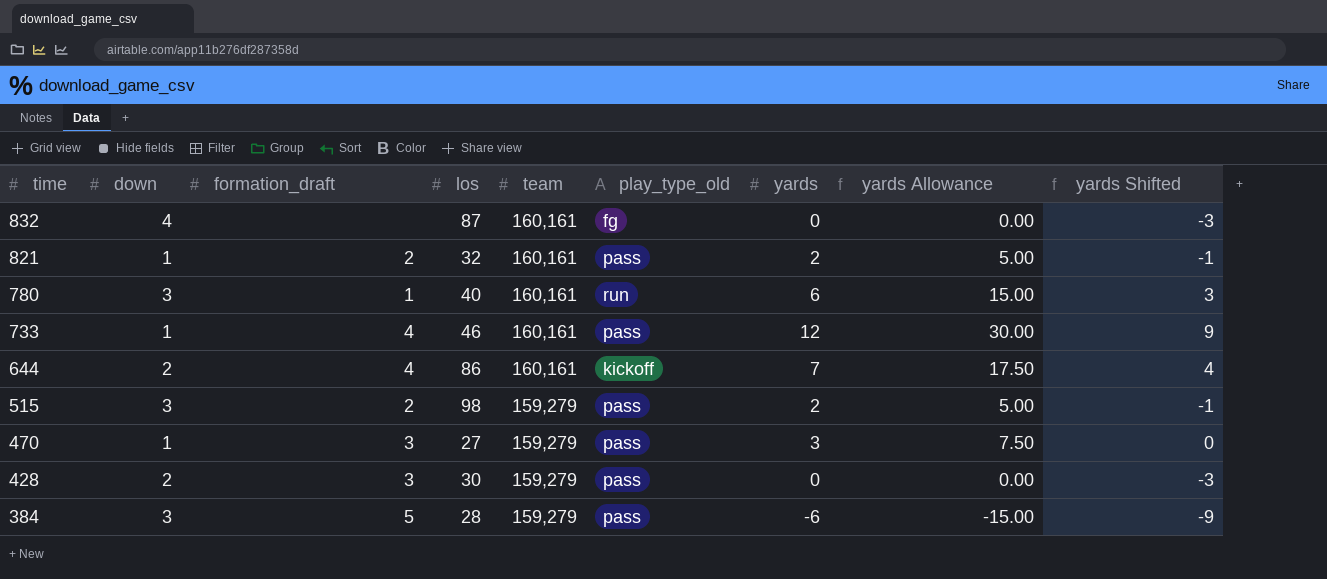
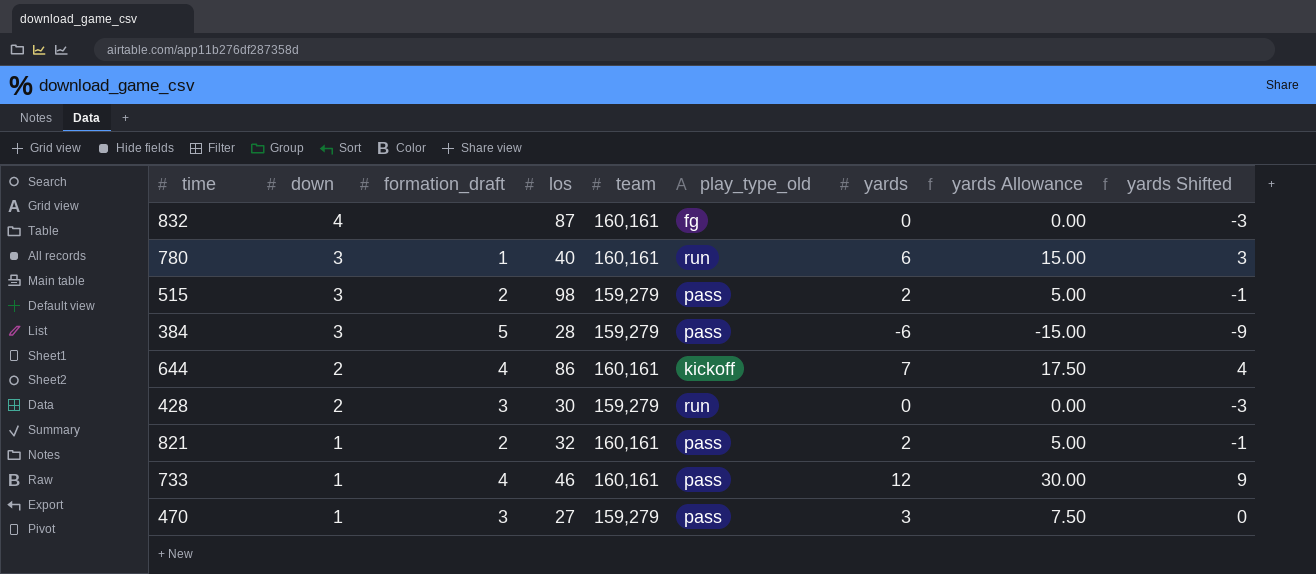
row order: time descending -> down descending
428 | play_type_old: pass -> run

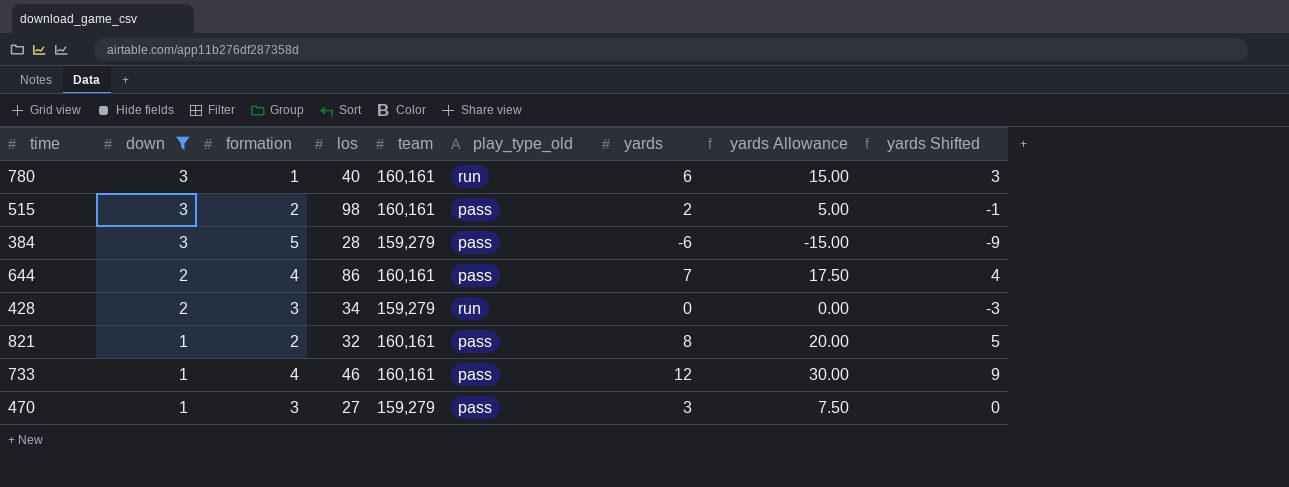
filter: none -> down != 4
column name: formation_draft -> formation
515 | team: 159,279 -> 160,161
644 | play_type_old: kickoff -> pass
428 | los: 30 -> 34
821 | yards: 2 -> 8
821 | yards Allowance: 5.00 -> 20.00
821 | yards Shifted: -1 -> 5

